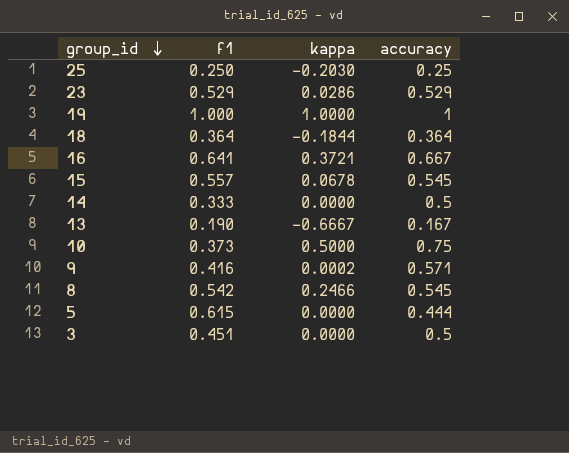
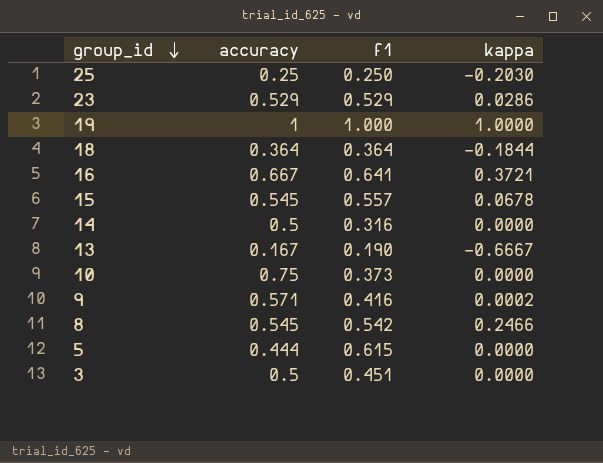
column accuracy | position: 4 -> 2
14 | f1: 0.333 -> 0.316
10 | kappa: 0.5000 -> 0.0000

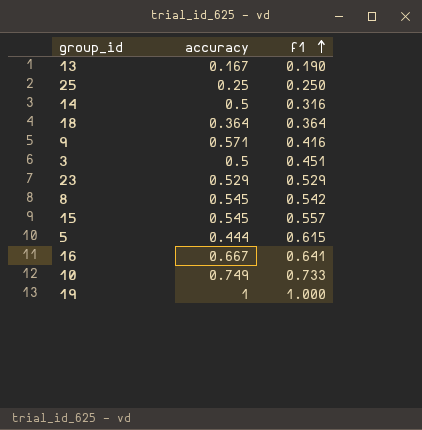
row order: group_id descending -> f1 ascending
column kappa | position: 4 -> none
10 | accuracy: 0.75 -> 0.749
10 | f1: 0.373 -> 0.733

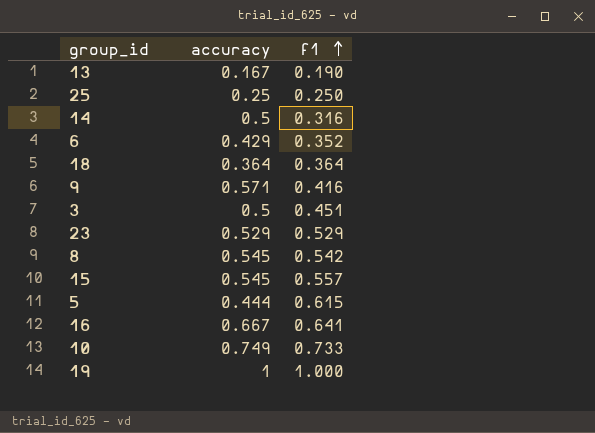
row 6: none -> 0.429 | 0.352

